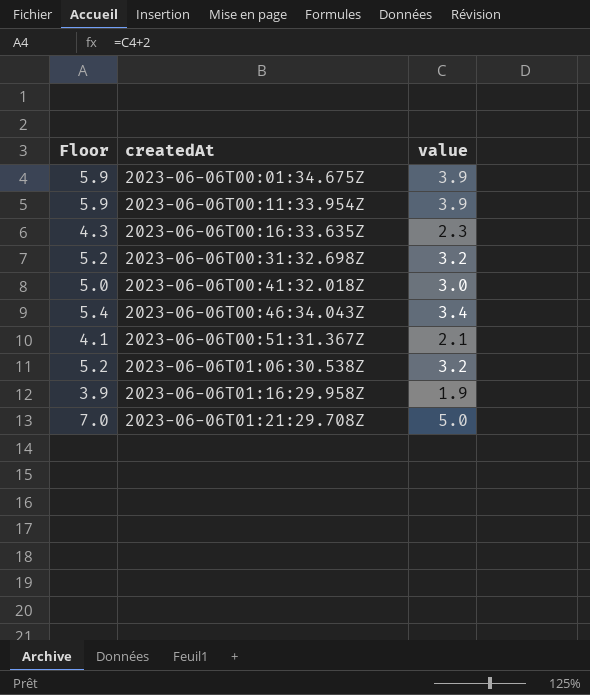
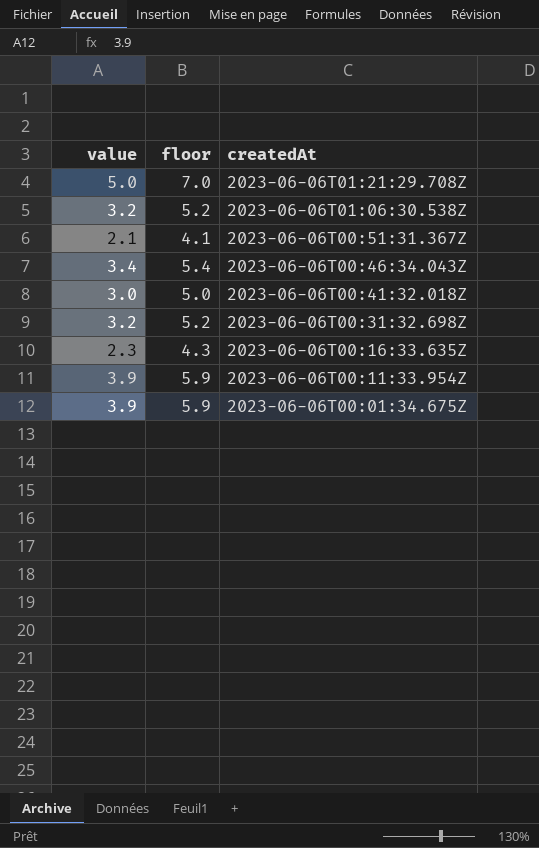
row order: createdAt ascending -> createdAt descending
column value | position: 3 -> 1
column name: Floor -> floor
row 2023-06-06T01:16:29.958Z: 3.9 | 1.9 -> none

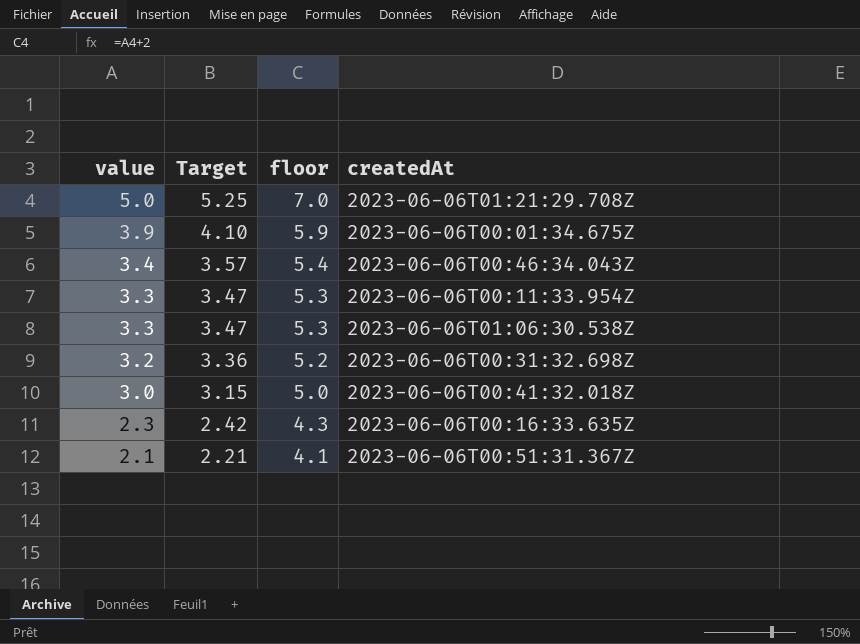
row order: createdAt descending -> value descending
column Target | formula: none -> [value] * 1.05
2023-06-06T00:11:33.954Z | value: 3.9 -> 3.3
2023-06-06T00:11:33.954Z | floor: 5.9 -> 5.3
2023-06-06T01:06:30.538Z | value: 3.2 -> 3.3
2023-06-06T01:06:30.538Z | floor: 5.2 -> 5.3

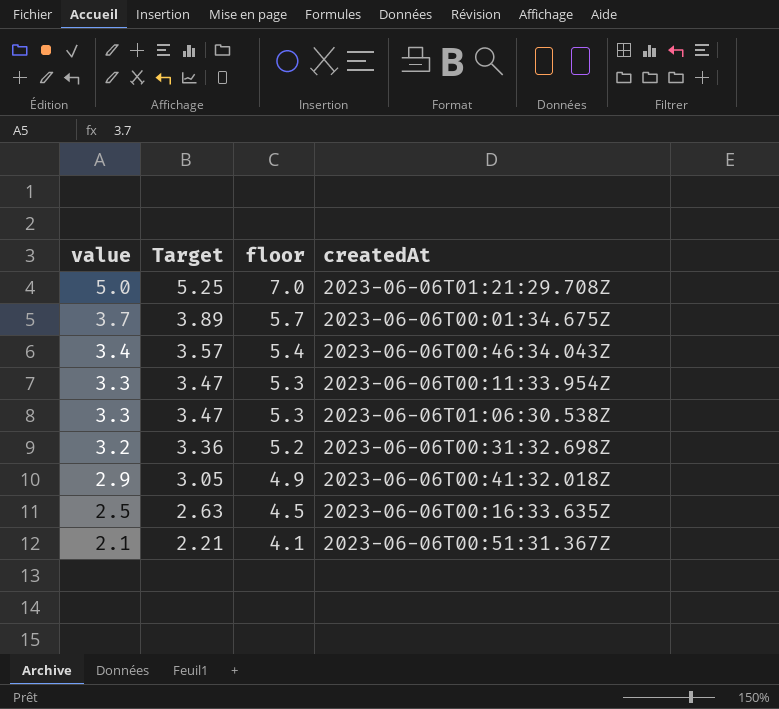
2023-06-06T00:01:34.675Z | value: 3.9 -> 3.7
2023-06-06T00:01:34.675Z | Target: 4.10 -> 3.89
2023-06-06T00:01:34.675Z | floor: 5.9 -> 5.7
2023-06-06T00:41:32.018Z | value: 3.0 -> 2.9
2023-06-06T00:41:32.018Z | Target: 3.15 -> 3.05
2023-06-06T00:41:32.018Z | floor: 5.0 -> 4.9
2023-06-06T00:16:33.635Z | value: 2.3 -> 2.5
2023-06-06T00:16:33.635Z | Target: 2.42 -> 2.63
2023-06-06T00:16:33.635Z | floor: 4.3 -> 4.5

